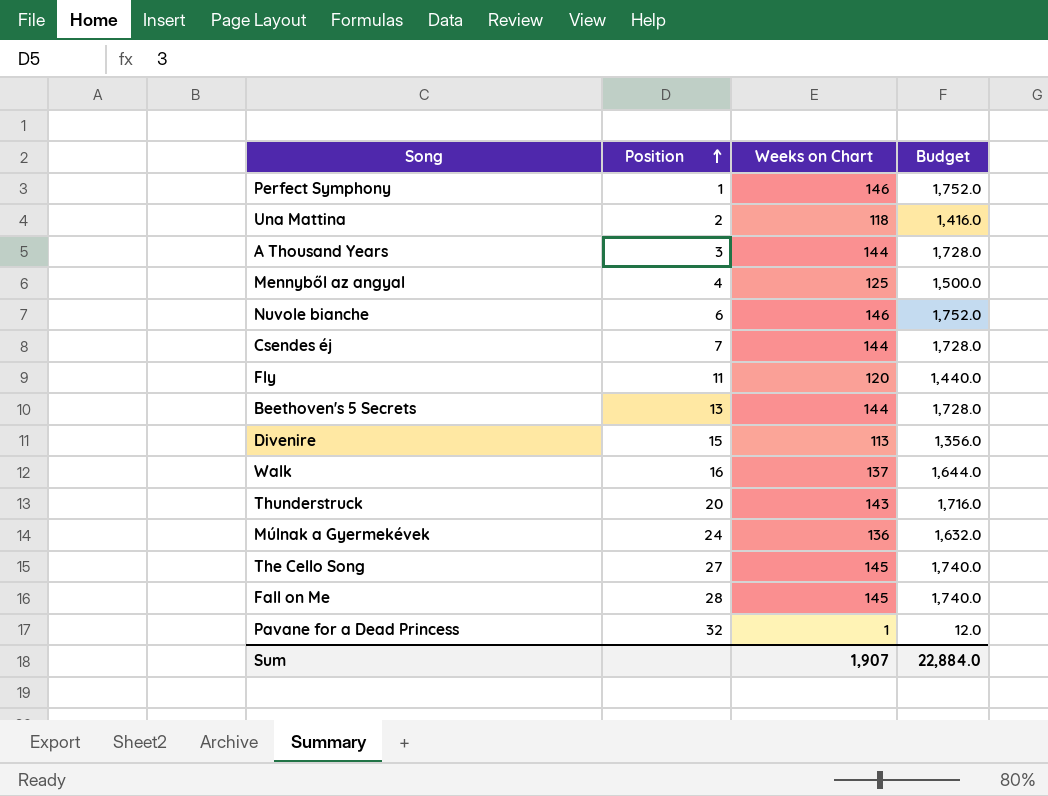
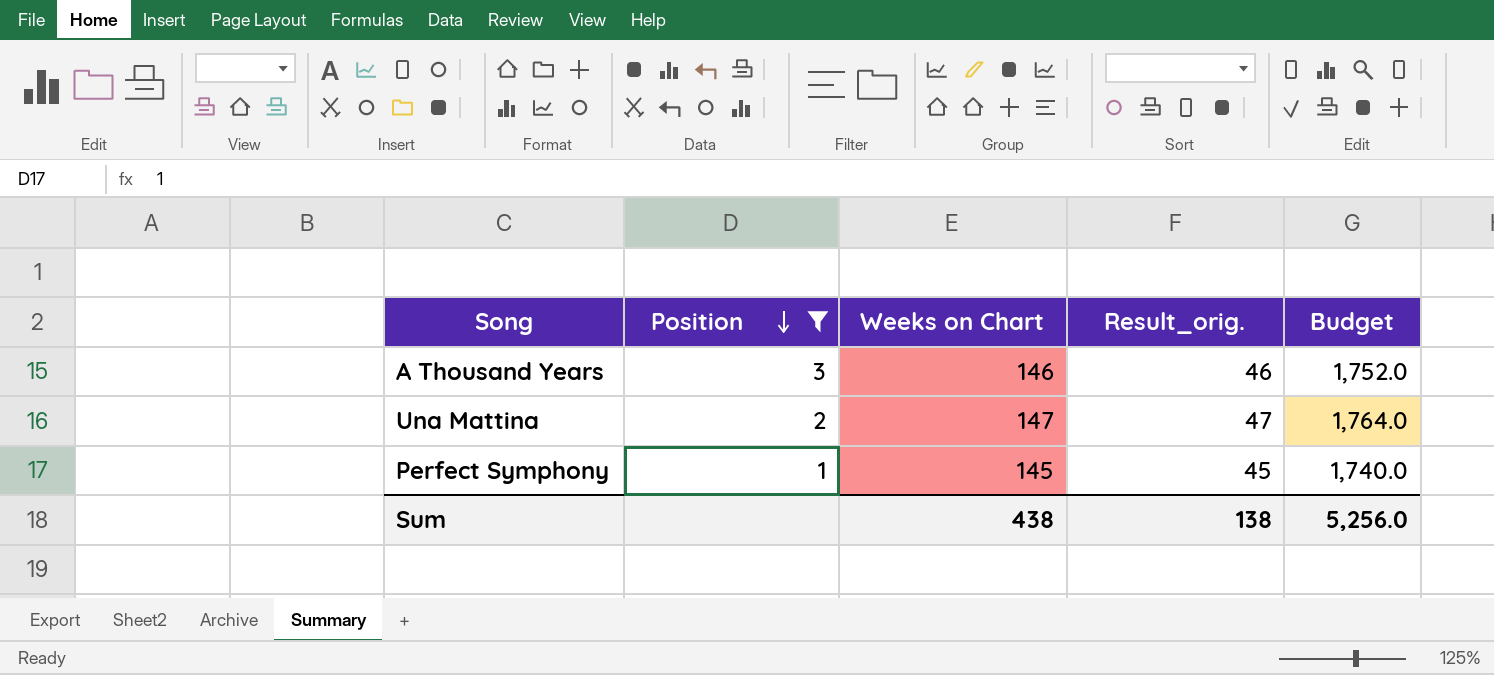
filter: none -> Position <= 3
row order: Position ascending -> Position descending
column Result_orig. | formula: none -> [Weeks on Chart] - 100
A Thousand Years | Weeks on Chart: 144 -> 146
A Thousand Years | Budget: 1,728.0 -> 1,752.0
Una Mattina | Weeks on Chart: 118 -> 147
Una Mattina | Budget: 1,416.0 -> 1,764.0
Perfect Symphony | Weeks on Chart: 146 -> 145
Perfect Symphony | Budget: 1,752.0 -> 1,740.0
Sum | Weeks on Chart: 1,907 -> 438
Sum | Budget: 22,884.0 -> 5,256.0

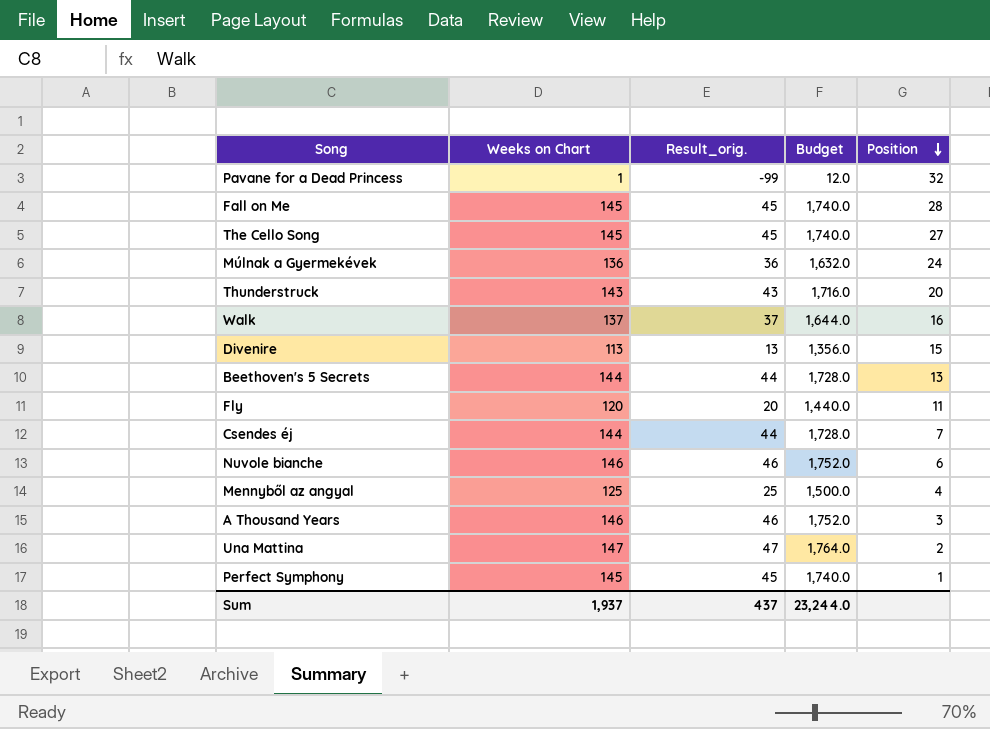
filter: Position <= 3 -> none
column Position | position: 2 -> 5
Sum | Weeks on Chart: 438 -> 1,937
Sum | Result_orig.: 138 -> 437
Sum | Budget: 5,256.0 -> 23,244.0

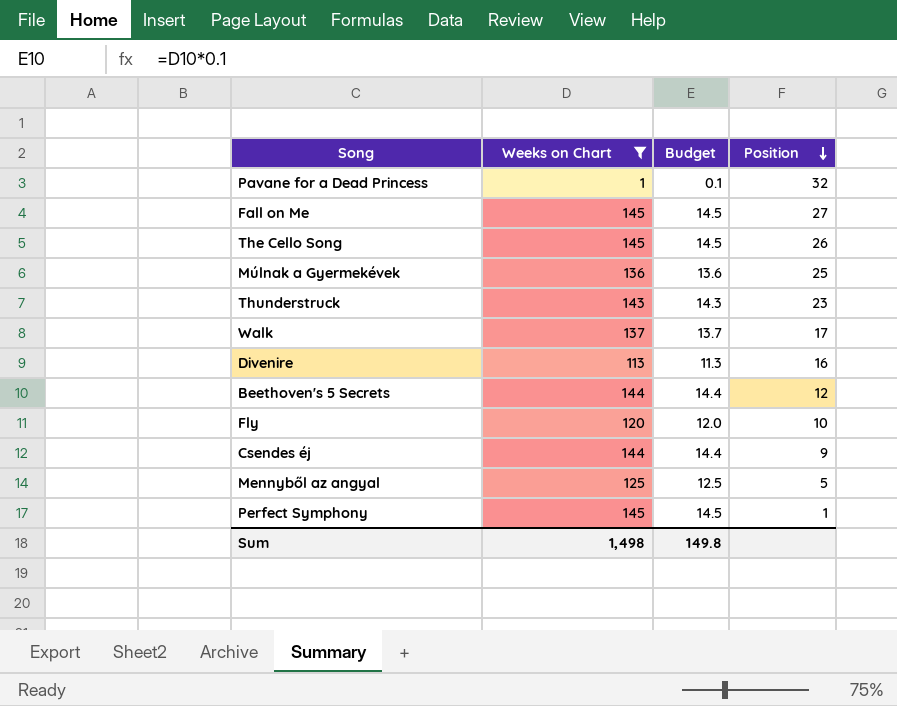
filter: none -> Weeks on Chart <= 145
column Result_orig. | formula: [Weeks on Chart] - 100 -> none
column Budget | formula: [Weeks on Chart] * 12 -> [Weeks on Chart] * 0.1
Fall on Me | Position: 28 -> 27
The Cello Song | Position: 27 -> 26
Múlnak a Gyermekévek | Position: 24 -> 25
Thunderstruck | Position: 20 -> 23
Walk | Position: 16 -> 17
Divenire | Position: 15 -> 16
Beethoven's 5 Secrets | Position: 13 -> 12
Fly | Position: 11 -> 10
Csendes éj | Position: 7 -> 9
Mennyből az angyal | Position: 4 -> 5
Sum | Weeks on Chart: 1,937 -> 1,498
Sum | Budget: 23,244.0 -> 149.8

